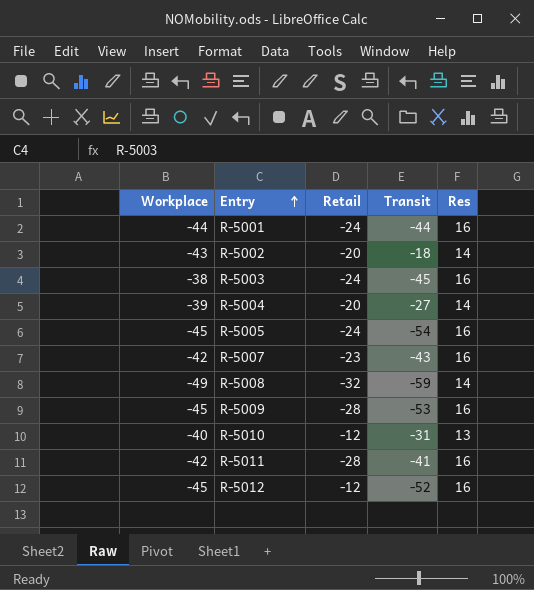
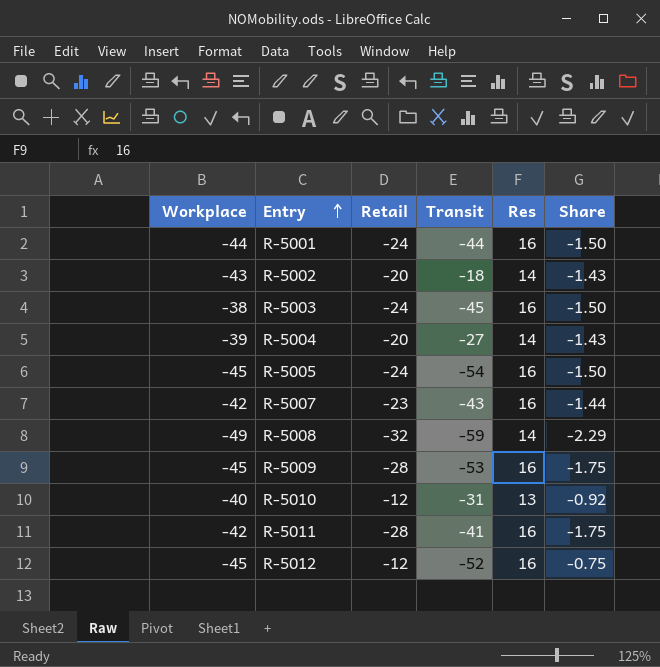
column Share | formula: none -> [Retail] / [Res]

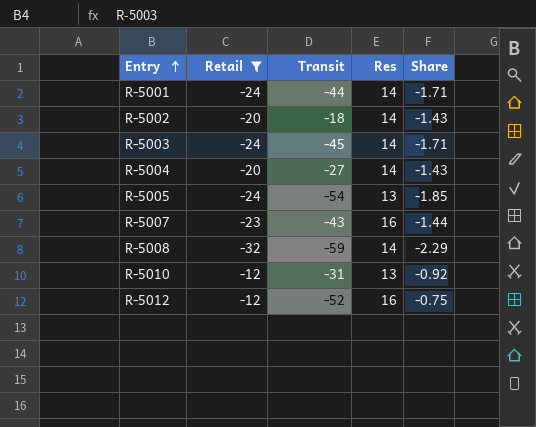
filter: none -> Retail != -28
column Workplace | position: 1 -> none
R-5001 | Res: 16 -> 14
R-5001 | Share: -1.50 -> -1.71
R-5003 | Res: 16 -> 14
R-5003 | Share: -1.50 -> -1.71
R-5005 | Res: 16 -> 13
R-5005 | Share: -1.50 -> -1.85

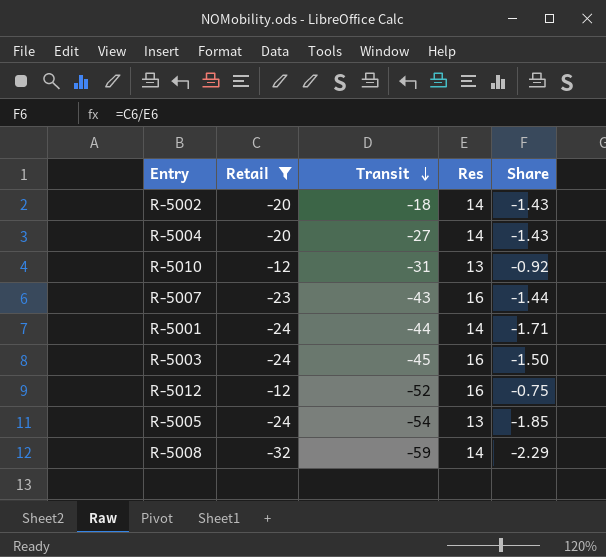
row order: Entry ascending -> Transit descending
R-5003 | Res: 14 -> 16
R-5003 | Share: -1.71 -> -1.50

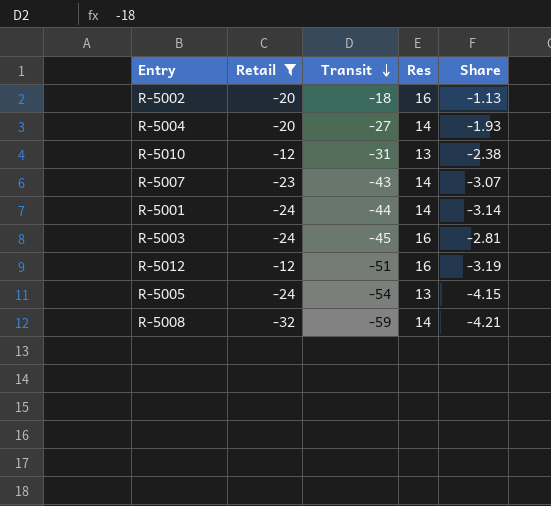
column Share | formula: [Retail] / [Res] -> [Transit] / [Res]
R-5002 | Res: 14 -> 16
R-5007 | Res: 16 -> 14
R-5012 | Transit: -52 -> -51

